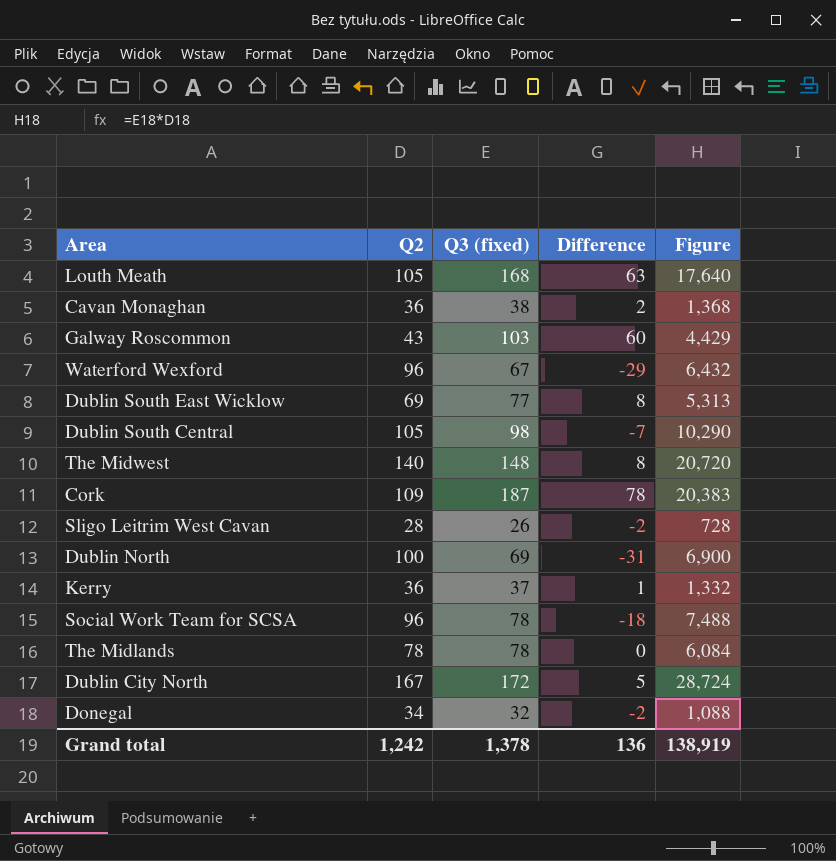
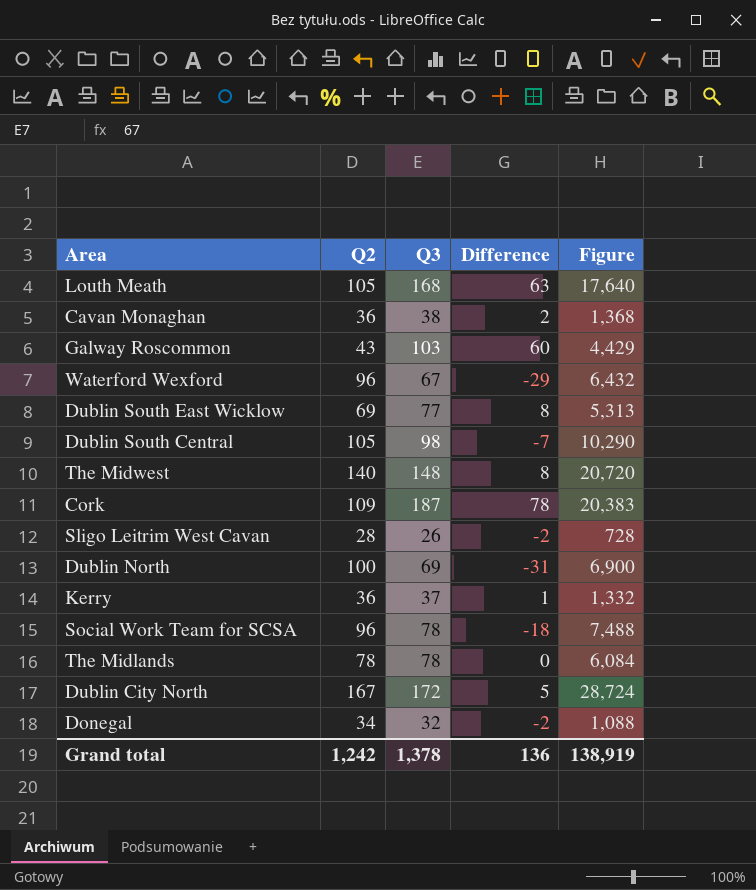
column name: Q3 (fixed) -> Q3

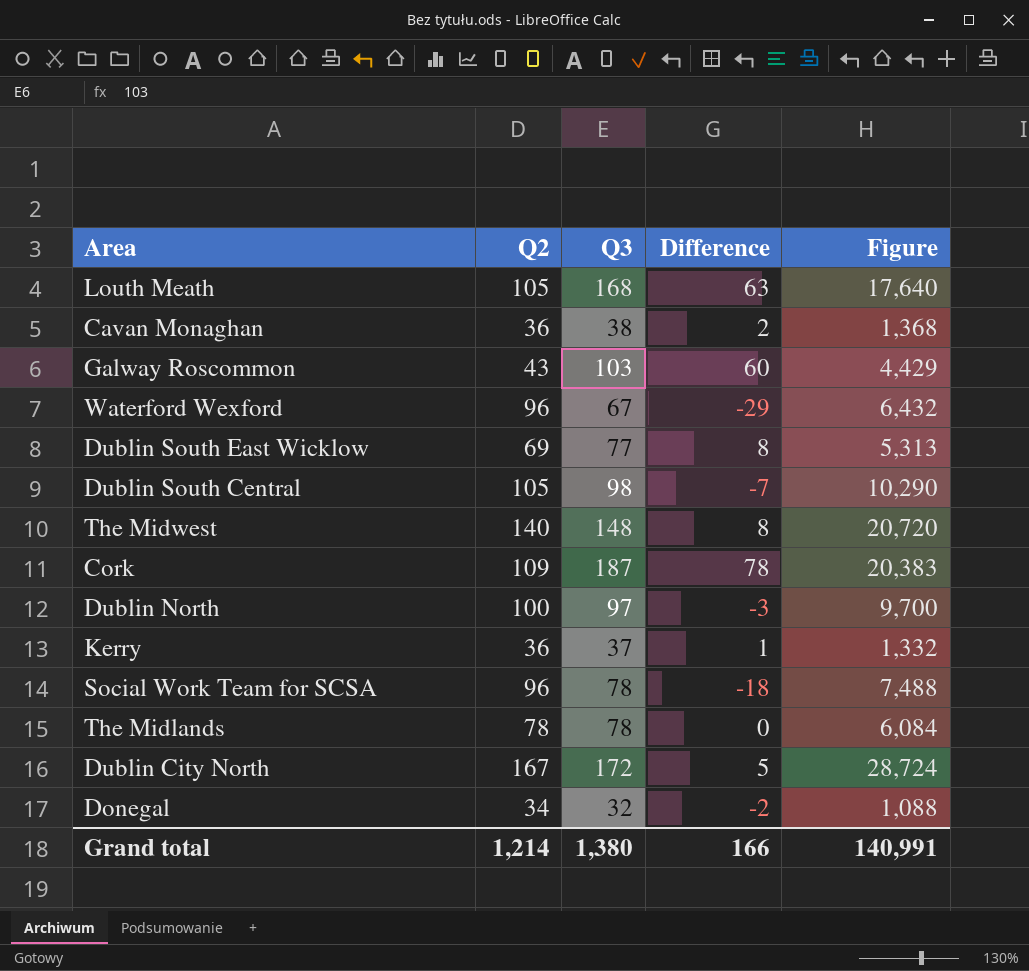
row Sligo Leitrim West Cavan: 28 | 26 | -2 | 728 -> none
Dublin North | Q3: 69 -> 97
Dublin North | Difference: -31 -> -3
Dublin North | Figure: 6,900 -> 9,700
Grand total | Q2: 1,242 -> 1,214
Grand total | Q3: 1,378 -> 1,380
Grand total | Difference: 136 -> 166
Grand total | Figure: 138,919 -> 140,991

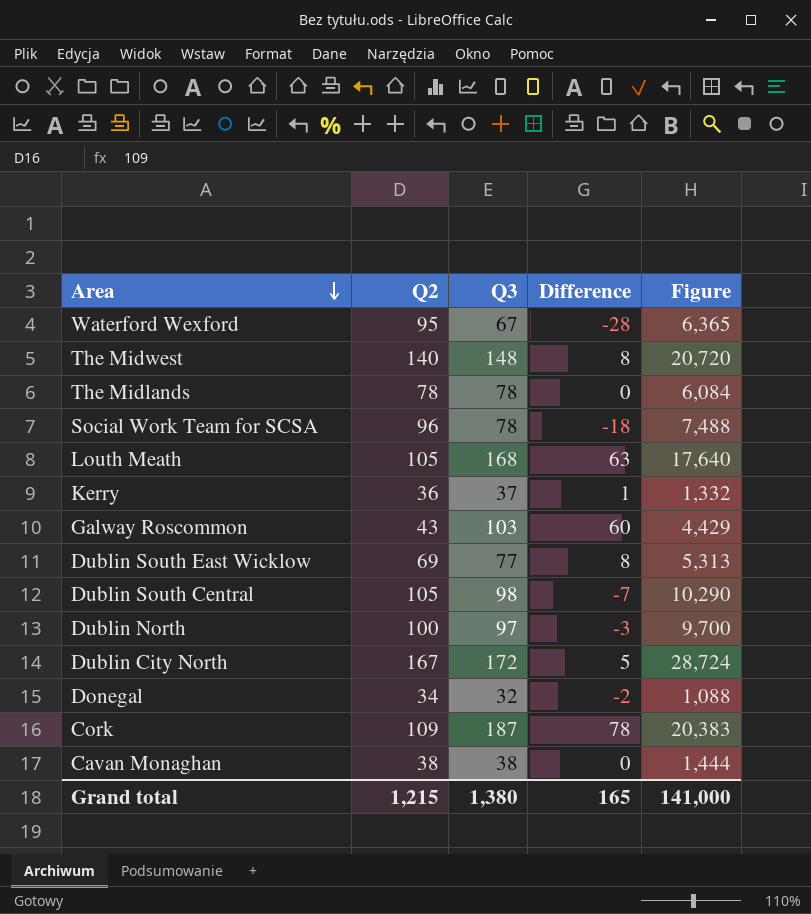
row order: none -> Area descending
Waterford Wexford | Q2: 96 -> 95
Waterford Wexford | Difference: -29 -> -28
Waterford Wexford | Figure: 6,432 -> 6,365
Cavan Monaghan | Q2: 36 -> 38
Cavan Monaghan | Difference: 2 -> 0
Cavan Monaghan | Figure: 1,368 -> 1,444
Grand total | Q2: 1,214 -> 1,215
Grand total | Difference: 166 -> 165
Grand total | Figure: 140,991 -> 141,000

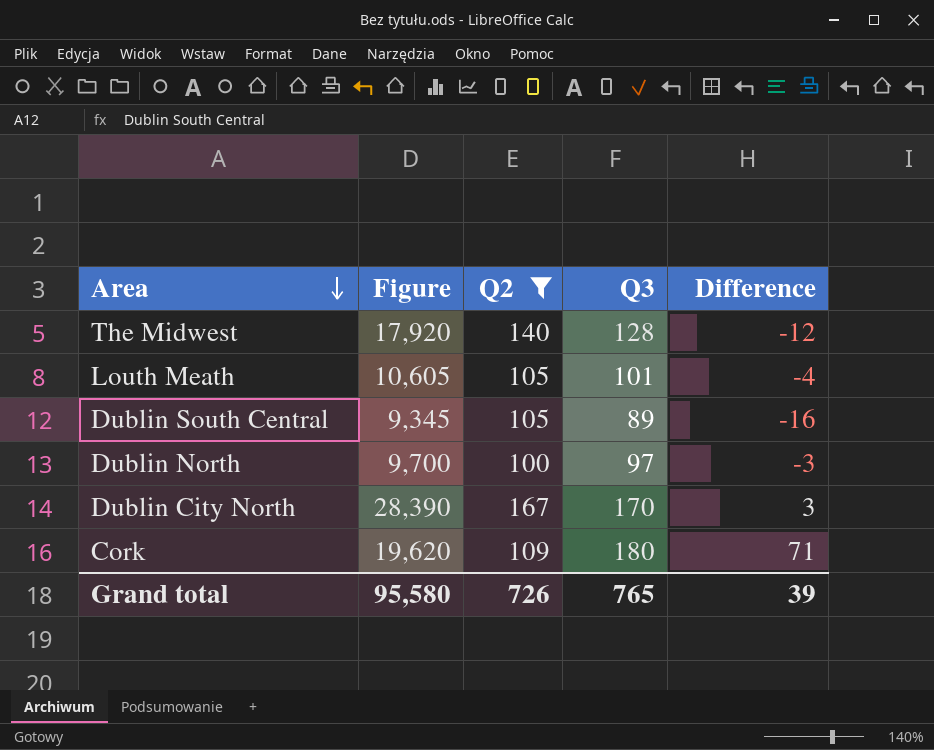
filter: none -> Q2 >= 100
column Figure | position: 5 -> 2
The Midwest | Figure: 20,720 -> 17,920
The Midwest | Q3: 148 -> 128
The Midwest | Difference: 8 -> -12
Louth Meath | Figure: 17,640 -> 10,605
Louth Meath | Q3: 168 -> 101
Louth Meath | Difference: 63 -> -4
Dublin South Central | Figure: 10,290 -> 9,345
Dublin South Central | Q3: 98 -> 89
Dublin South Central | Difference: -7 -> -16
Dublin City North | Figure: 28,724 -> 28,390
Dublin City North | Q3: 172 -> 170
Dublin City North | Difference: 5 -> 3
Cork | Figure: 20,383 -> 19,620
Cork | Q3: 187 -> 180
Cork | Difference: 78 -> 71
Grand total | Figure: 141,000 -> 95,580
Grand total | Q2: 1,215 -> 726
Grand total | Q3: 1,380 -> 765
Grand total | Difference: 165 -> 39

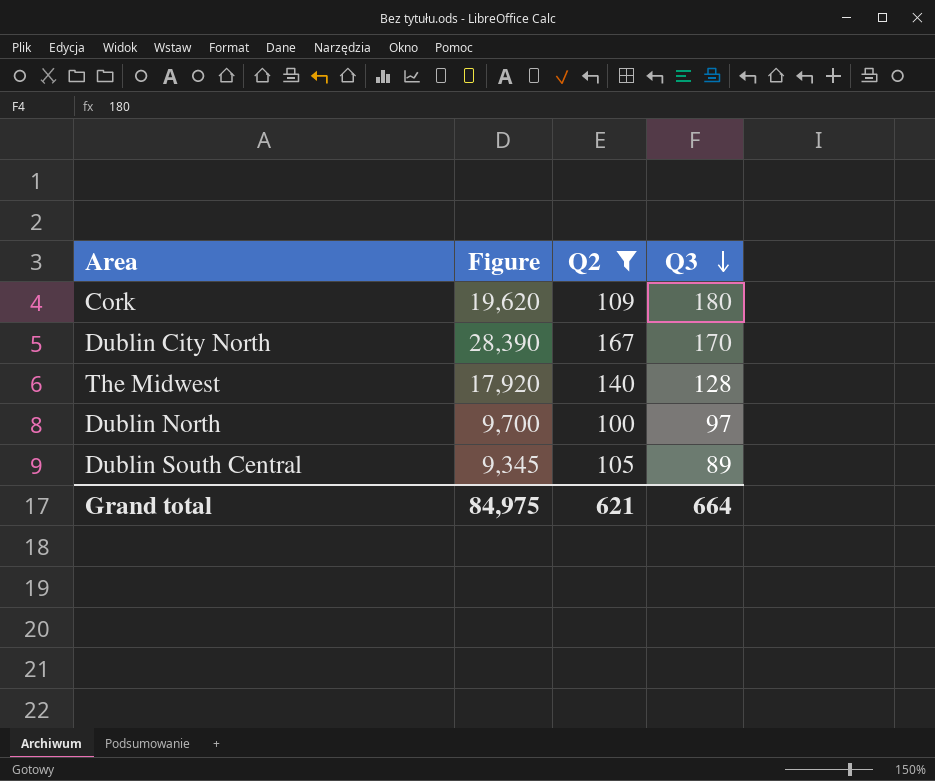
row order: Area descending -> Q3 descending
column Difference | formula: [Q3] - [Q2] -> none
row Louth Meath: 10,605 | 105 | 101 | -4 -> none
Grand total | Figure: 95,580 -> 84,975
Grand total | Q2: 726 -> 621
Grand total | Q3: 765 -> 664

